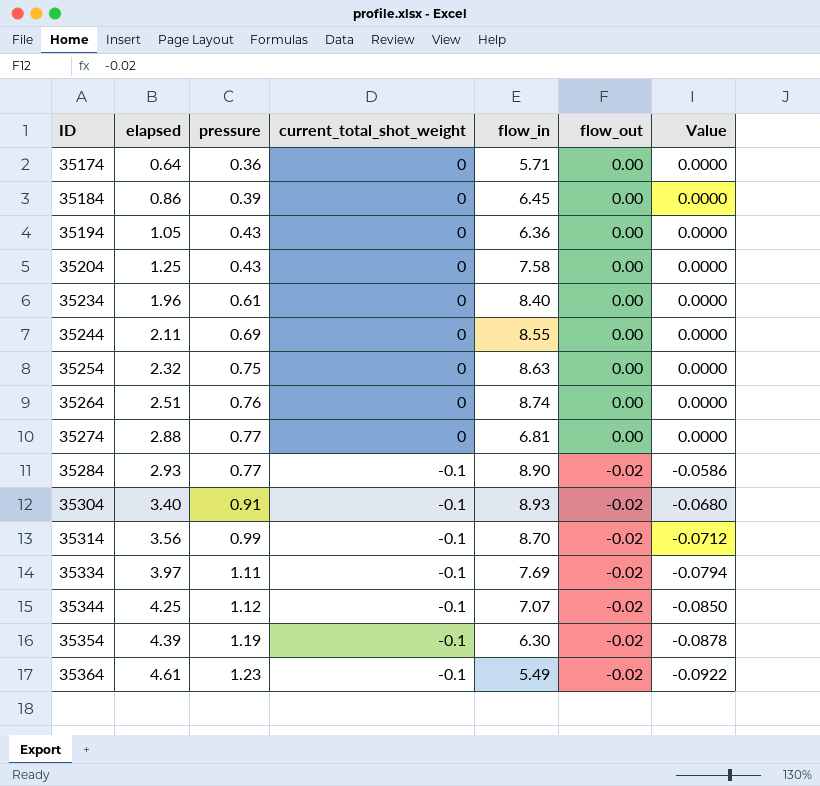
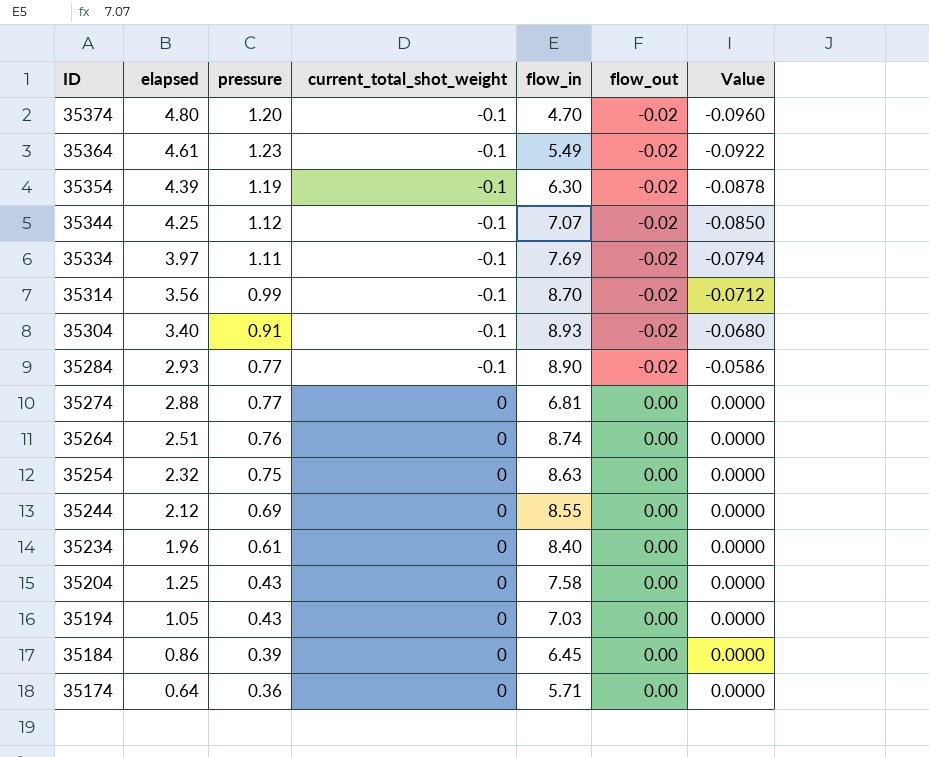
row order: ID ascending -> ID descending
row 35374: none -> 4.80 | 1.20 | -0.1 | 4.70 | -0.02 | -0.0960
35244 | elapsed: 2.11 -> 2.12
35194 | flow_in: 6.36 -> 7.03

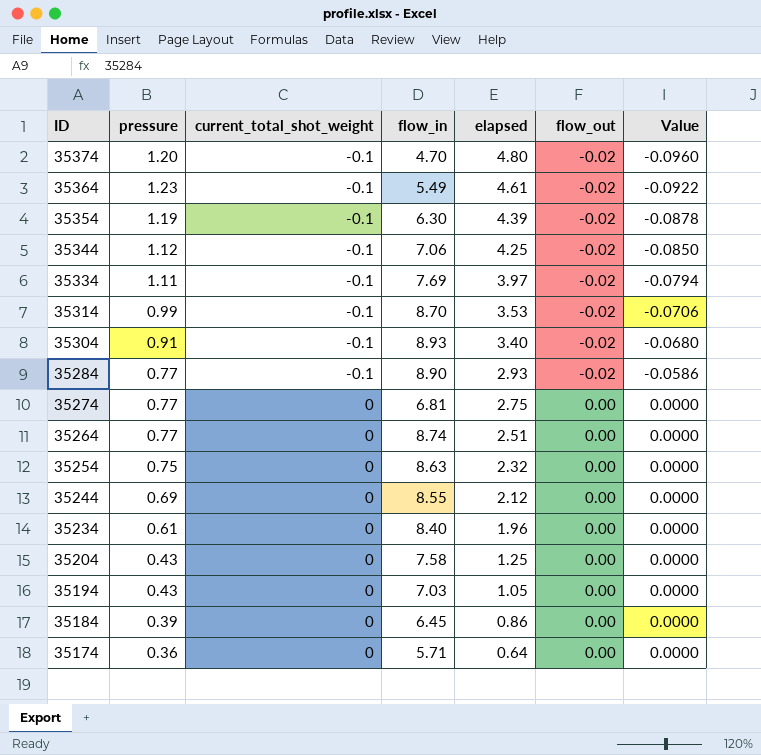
column elapsed | position: 2 -> 5
35344 | flow_in: 7.07 -> 7.06
35314 | elapsed: 3.56 -> 3.53
35314 | Value: -0.0712 -> -0.0706
35274 | elapsed: 2.88 -> 2.75
35264 | pressure: 0.76 -> 0.77

